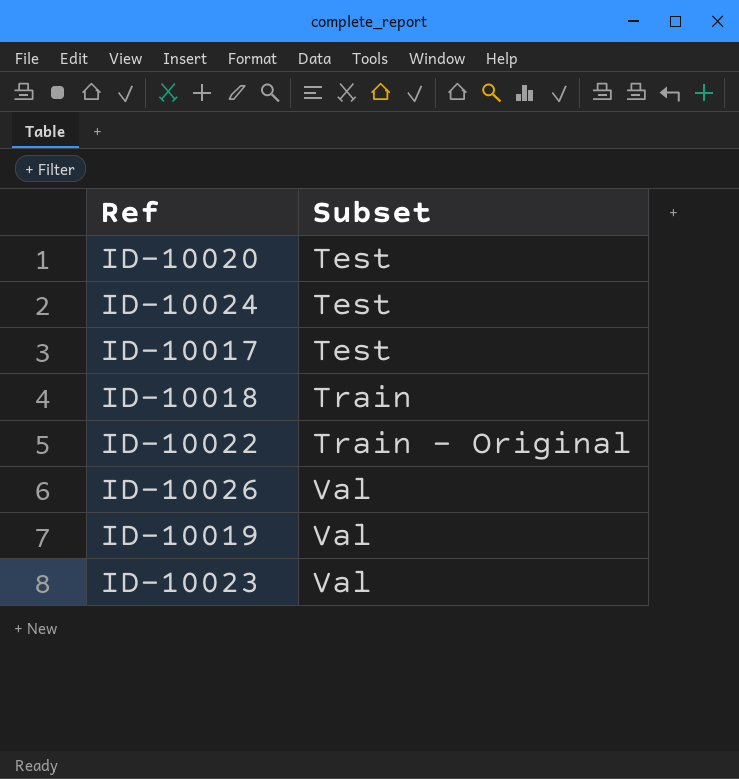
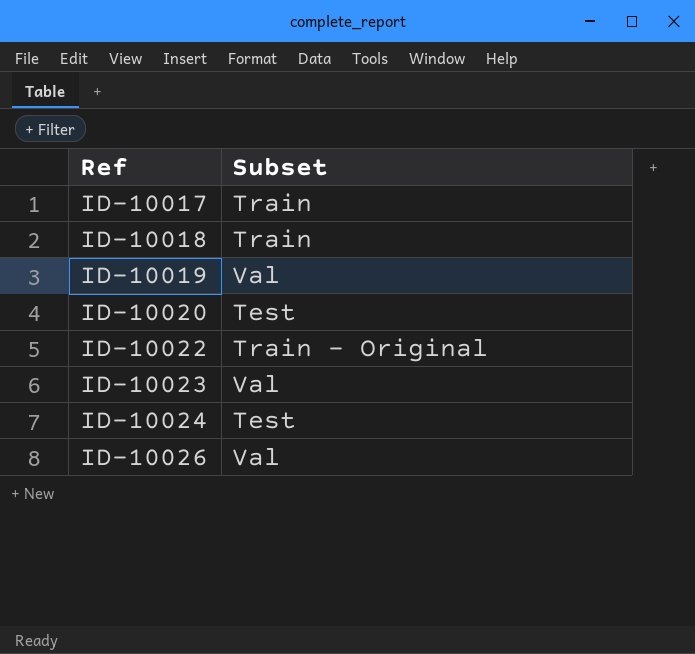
row order: Subset ascending -> Ref ascending
ID-10017 | Subset: Test -> Train

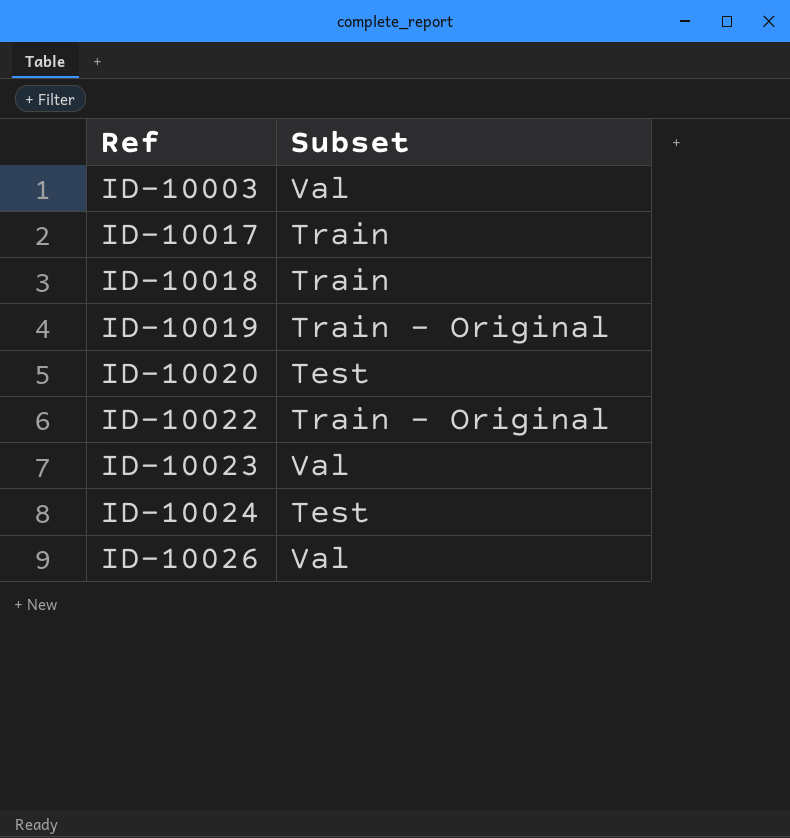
row ID-10003: none -> Val
ID-10019 | Subset: Val -> Train - Original

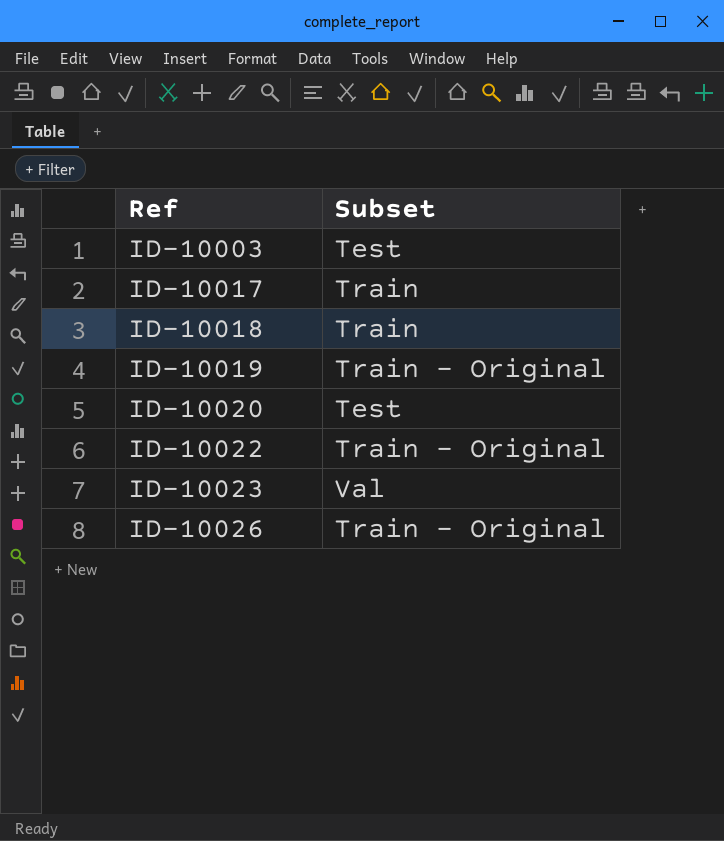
row ID-10024: Test -> none
ID-10003 | Subset: Val -> Test
ID-10026 | Subset: Val -> Train - Original

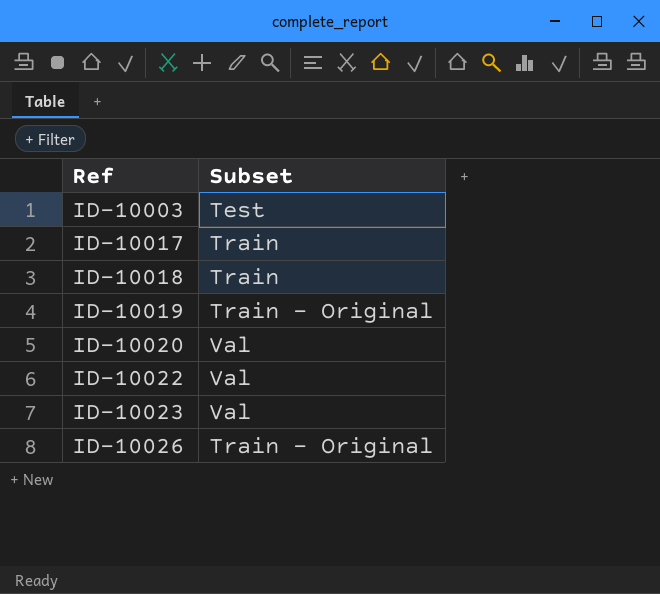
ID-10020 | Subset: Test -> Val
ID-10022 | Subset: Train - Original -> Val

